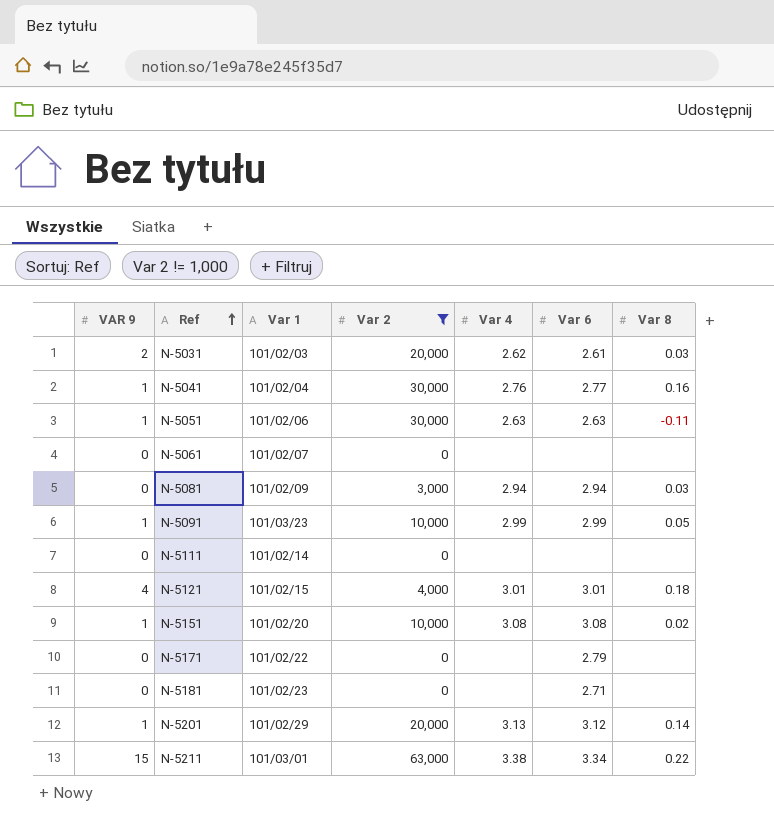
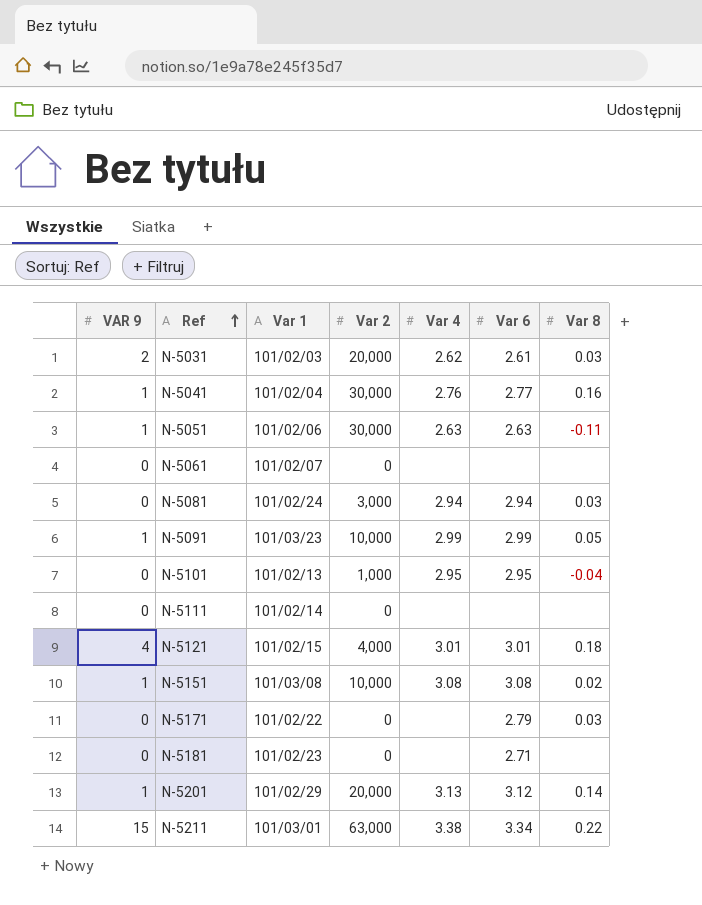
filter: Var 2 != 1,000 -> none
N-5081 | Var 1: 101/02/09 -> 101/02/24
N-5151 | Var 1: 101/02/20 -> 101/03/08
N-5171 | Var 8: none -> 0.03

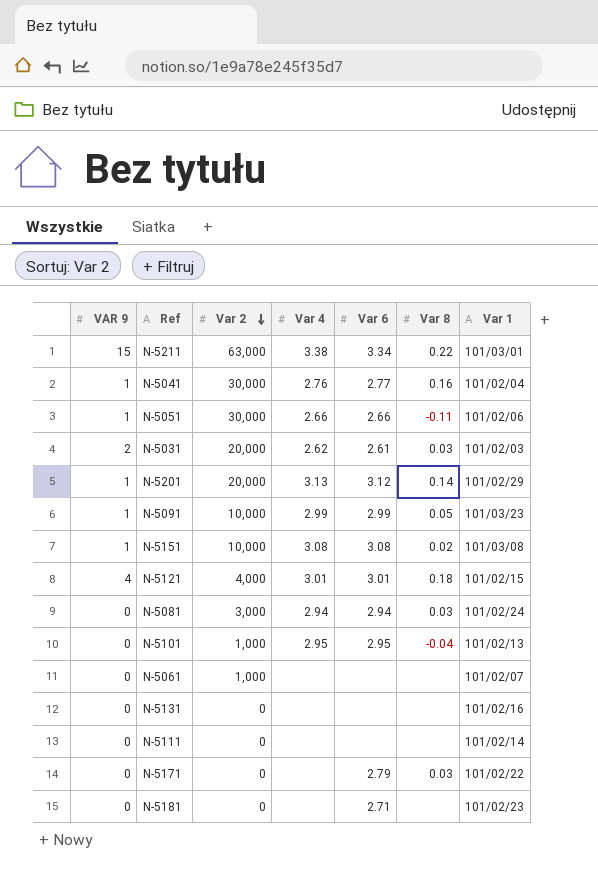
row order: Ref ascending -> Var 2 descending
column Var 1 | position: 3 -> 7
N-5051 | Var 4: 2.63 -> 2.66
N-5051 | Var 6: 2.63 -> 2.66
N-5061 | Var 2: 0 -> 1,000
row N-5131: none -> 0 | 0 | none | none | none | 101/02/16

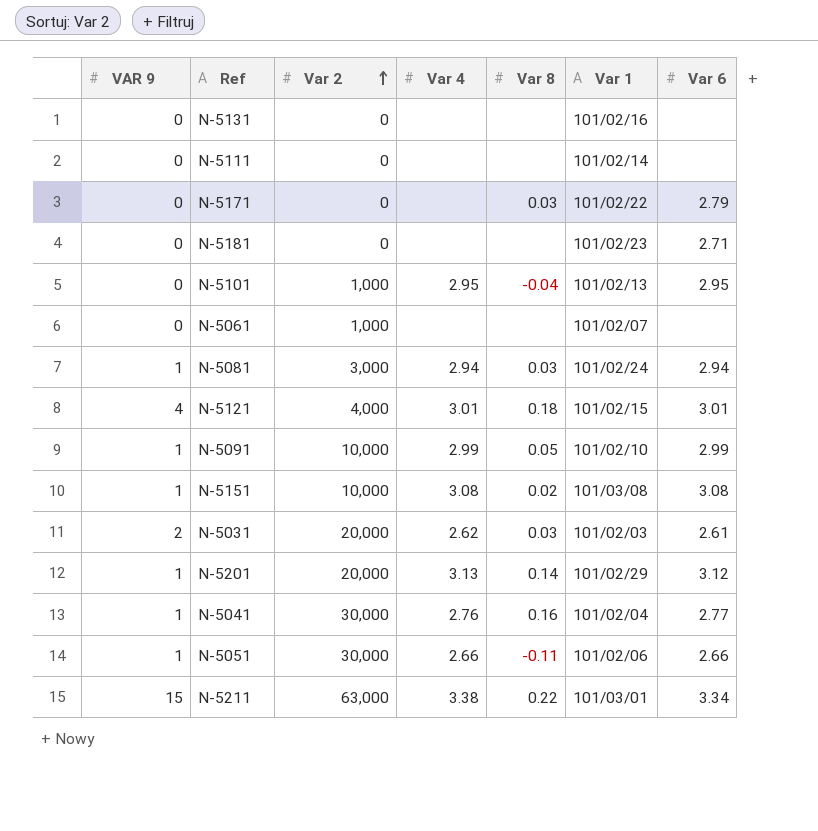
row order: Var 2 descending -> Var 2 ascending
column Var 6 | position: 5 -> 7
N-5081 | VAR 9: 0 -> 1
N-5091 | Var 1: 101/03/23 -> 101/02/10

